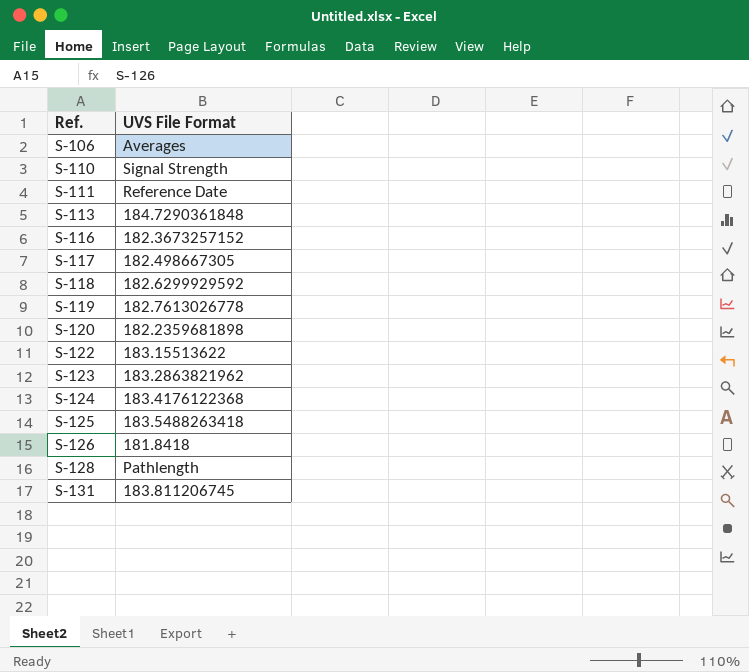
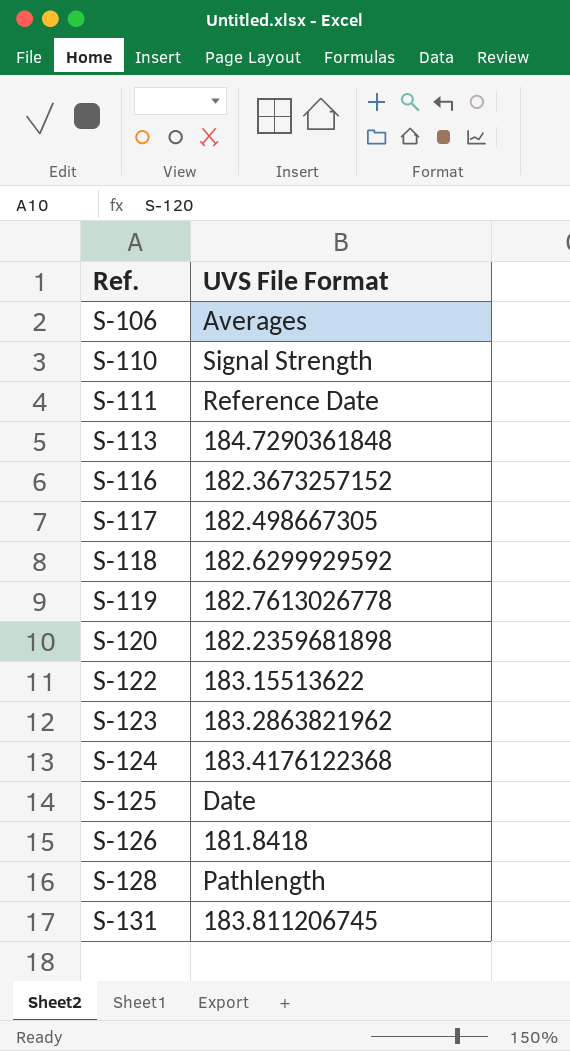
S-125 | UVS File Format: 183.5488263418 -> Date

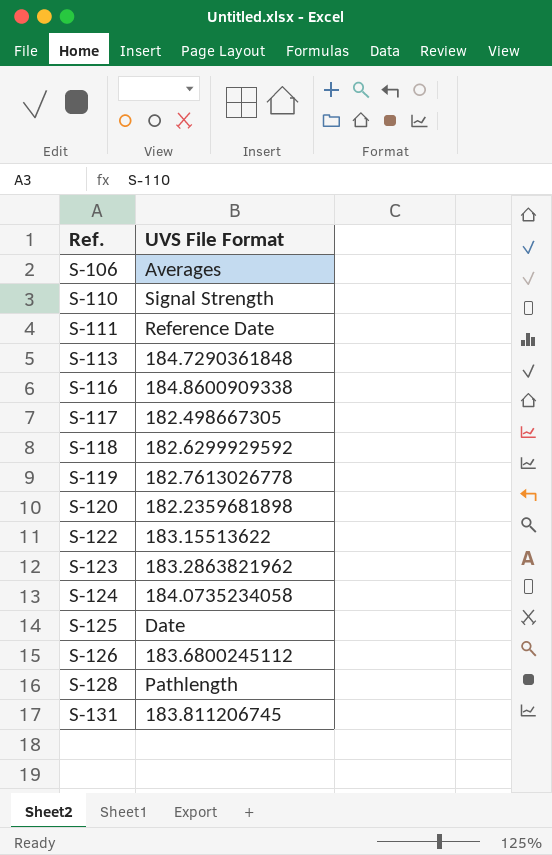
S-116 | UVS File Format: 182.3673257152 -> 184.8600909338
S-124 | UVS File Format: 183.4176122368 -> 184.0735234058
S-126 | UVS File Format: 181.8418 -> 183.6800245112

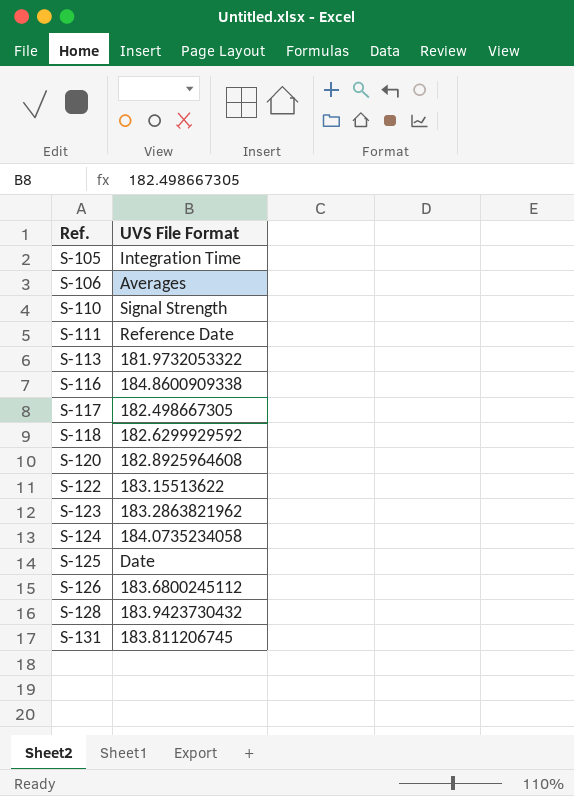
row S-119: 182.7613026778 -> none
row S-105: none -> Integration Time
S-113 | UVS File Format: 184.7290361848 -> 181.9732053322
S-120 | UVS File Format: 182.2359681898 -> 182.8925964608
S-128 | UVS File Format: Pathlength -> 183.9423730432

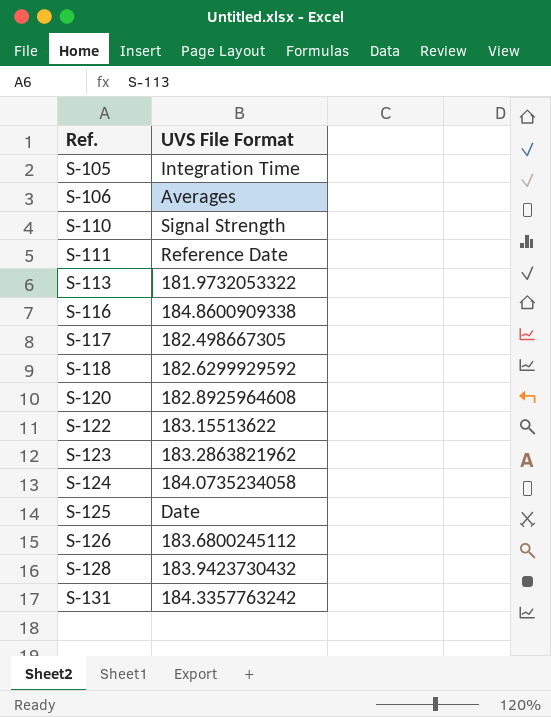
S-131 | UVS File Format: 183.811206745 -> 184.3357763242

